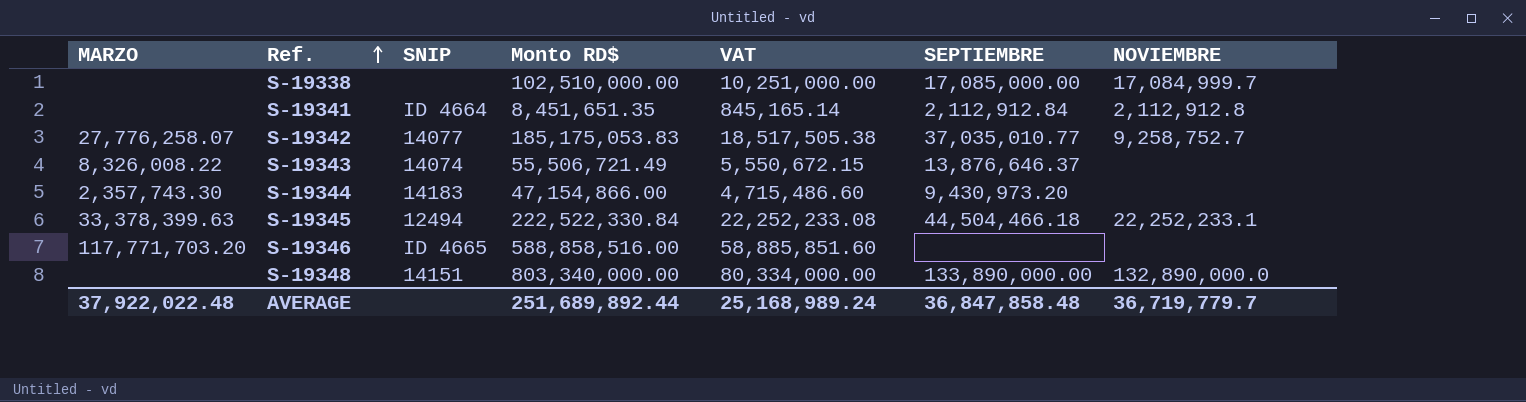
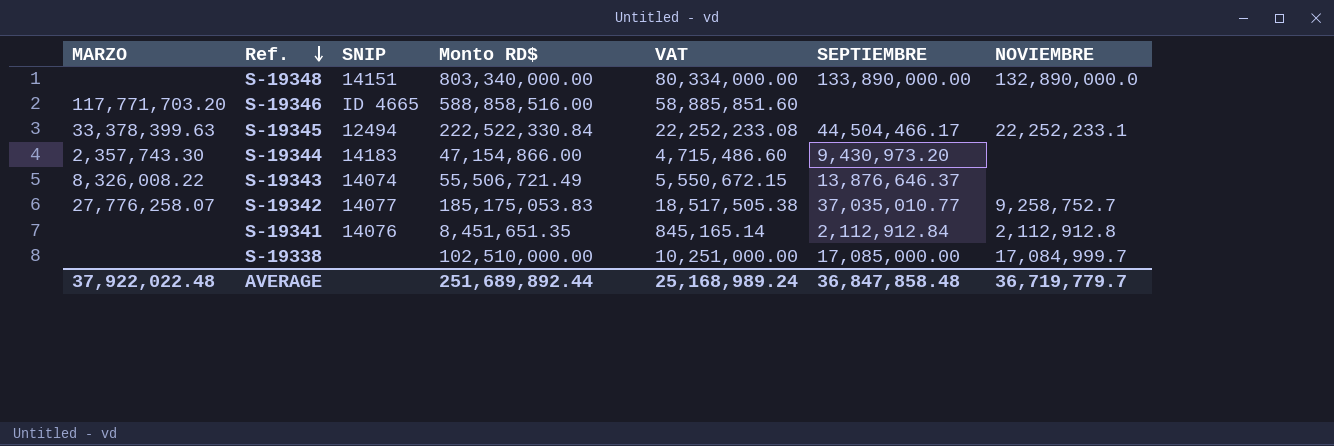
row order: Ref. ascending -> Ref. descending
S-19345 | SEPTIEMBRE: 44,504,466.18 -> 44,504,466.17
S-19341 | SNIP: ID 4664 -> 14076

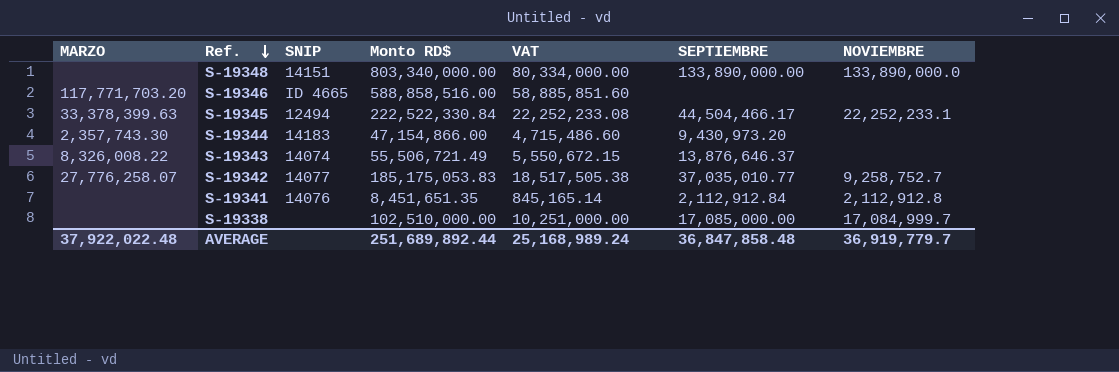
S-19348 | NOVIEMBRE: 132,890,000.0 -> 133,890,000.0
AVERAGE | NOVIEMBRE: 36,719,779.7 -> 36,919,779.7

